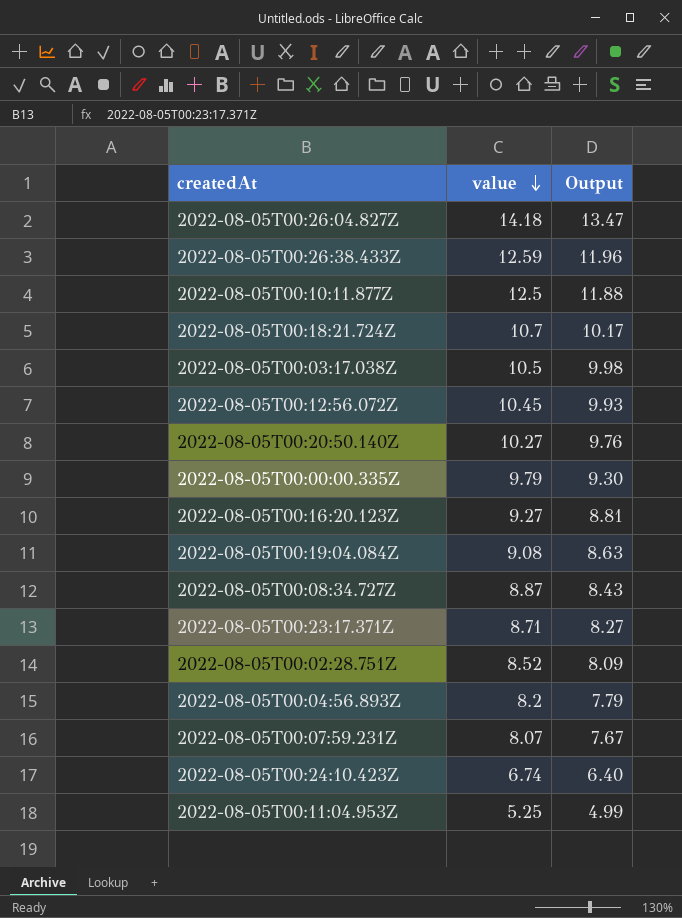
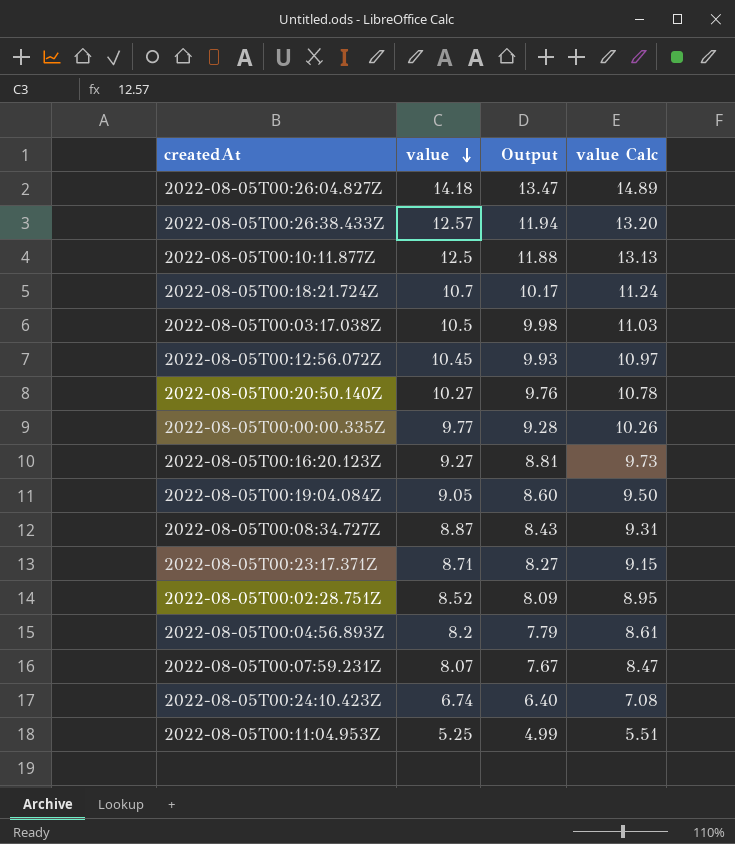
column value Calc | formula: none -> [value] * 1.05
2022-08-05T00:26:38.433Z | value: 12.59 -> 12.57
2022-08-05T00:26:38.433Z | Output: 11.96 -> 11.94
2022-08-05T00:00:00.335Z | value: 9.79 -> 9.77
2022-08-05T00:00:00.335Z | Output: 9.30 -> 9.28
2022-08-05T00:19:04.084Z | value: 9.08 -> 9.05
2022-08-05T00:19:04.084Z | Output: 8.63 -> 8.60

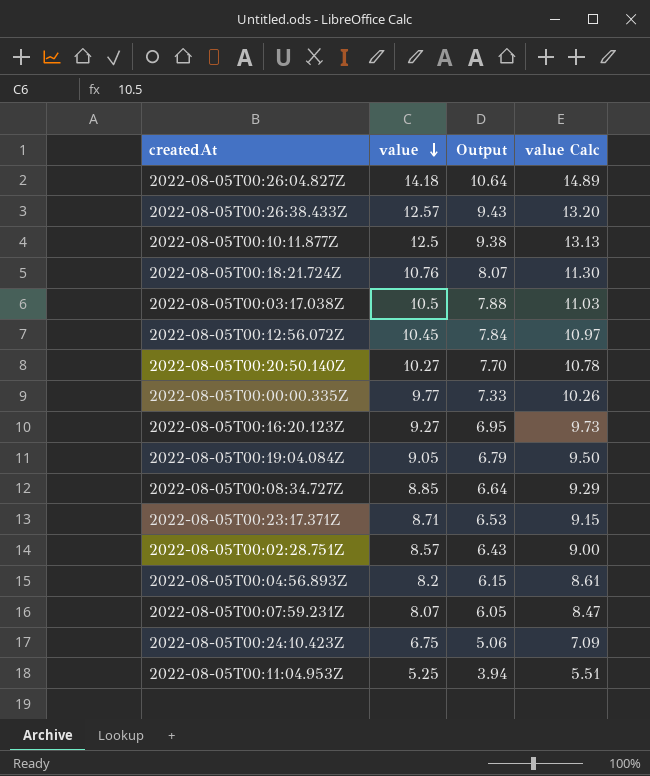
column Output | formula: [value] * 0.95 -> [value] * 0.75
2022-08-05T00:18:21.724Z | value: 10.7 -> 10.76
2022-08-05T00:18:21.724Z | value Calc: 11.24 -> 11.30
2022-08-05T00:08:34.727Z | value: 8.87 -> 8.85
2022-08-05T00:08:34.727Z | value Calc: 9.31 -> 9.29
2022-08-05T00:02:28.751Z | value: 8.52 -> 8.57
2022-08-05T00:02:28.751Z | value Calc: 8.95 -> 9.00
2022-08-05T00:24:10.423Z | value: 6.74 -> 6.75
2022-08-05T00:24:10.423Z | value Calc: 7.08 -> 7.09

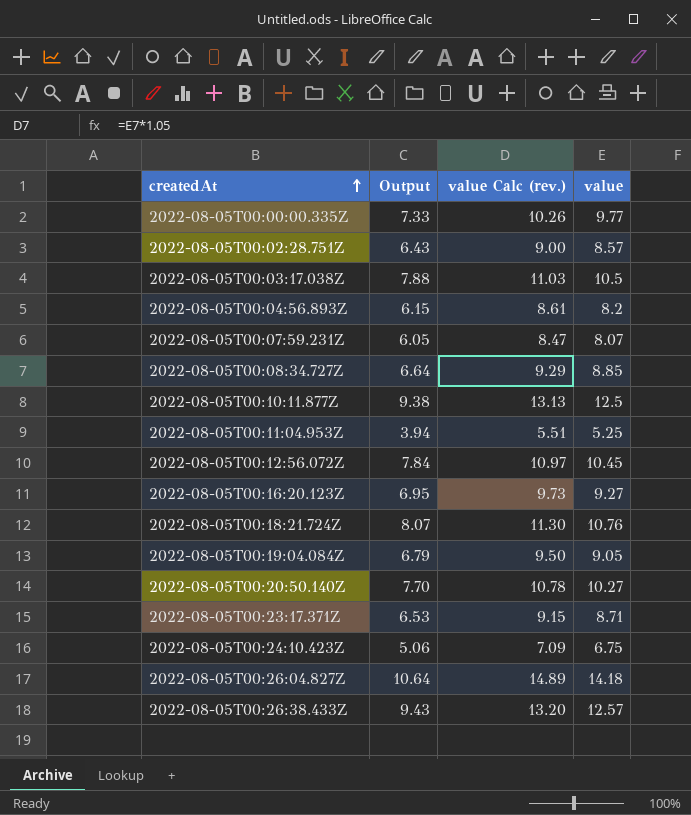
row order: value descending -> createdAt ascending
column name: value Calc -> value Calc (rev.)
column value | position: 2 -> 4

